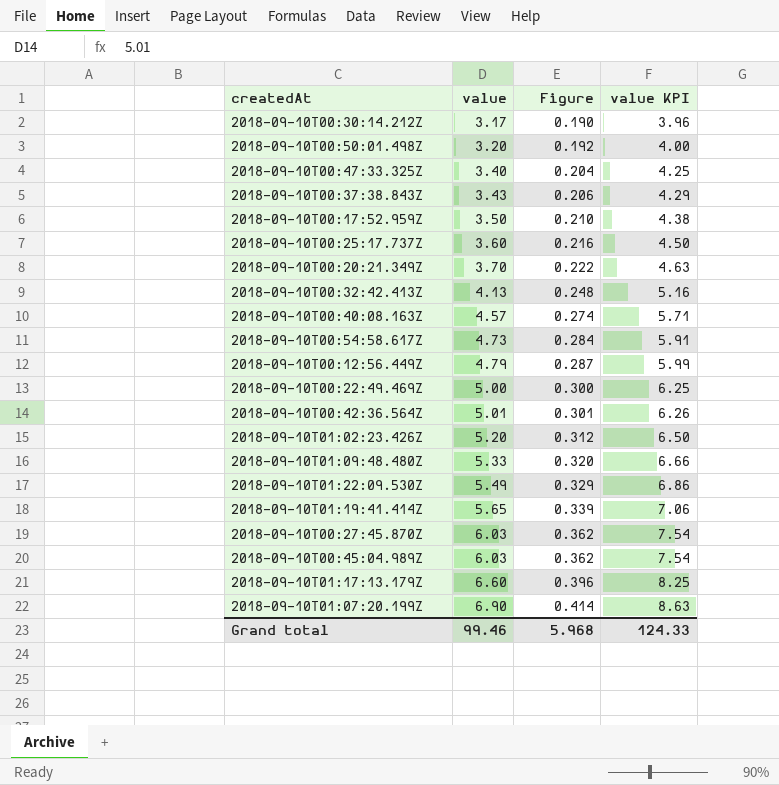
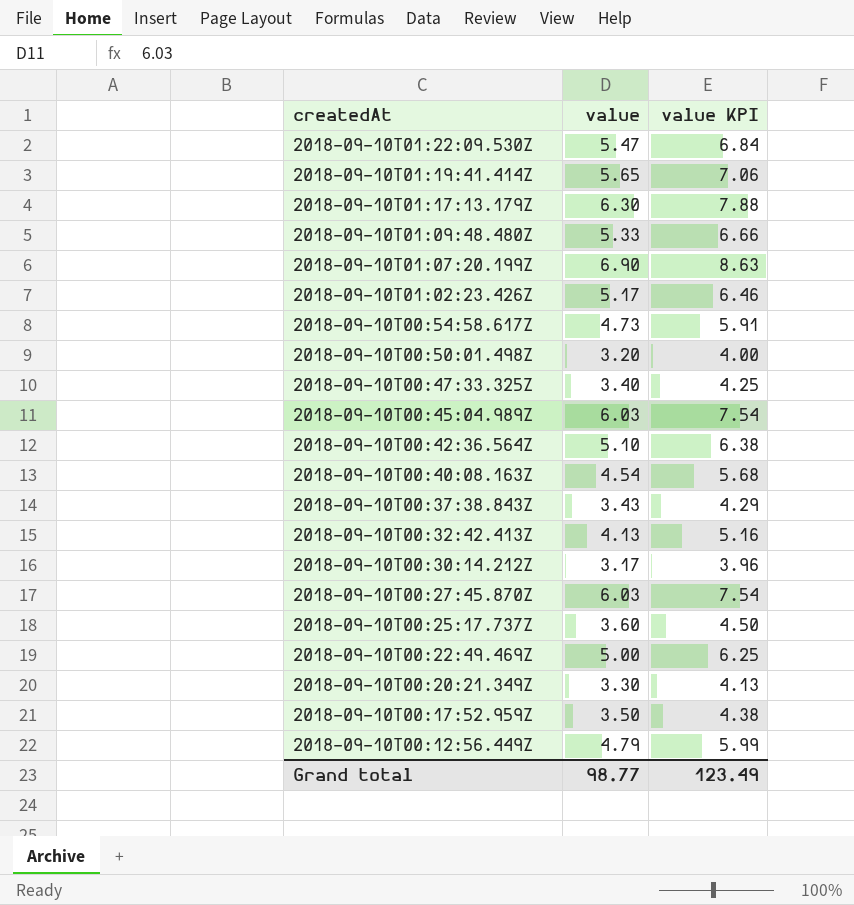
row order: value ascending -> createdAt descending
column Figure | formula: [value] * 0.06 -> none
2018-09-10T01:22:09.530Z | value: 5.49 -> 5.47
2018-09-10T01:22:09.530Z | value KPI: 6.86 -> 6.84
2018-09-10T01:17:13.179Z | value: 6.60 -> 6.30
2018-09-10T01:17:13.179Z | value KPI: 8.25 -> 7.88
2018-09-10T01:02:23.426Z | value: 5.20 -> 5.17
2018-09-10T01:02:23.426Z | value KPI: 6.50 -> 6.46
2018-09-10T00:42:36.564Z | value: 5.01 -> 5.10
2018-09-10T00:42:36.564Z | value KPI: 6.26 -> 6.38
2018-09-10T00:40:08.163Z | value: 4.57 -> 4.54
2018-09-10T00:40:08.163Z | value KPI: 5.71 -> 5.68
2018-09-10T00:20:21.349Z | value: 3.70 -> 3.30
2018-09-10T00:20:21.349Z | value KPI: 4.63 -> 4.13
Grand total | value: 99.46 -> 98.77
Grand total | value KPI: 124.33 -> 123.49

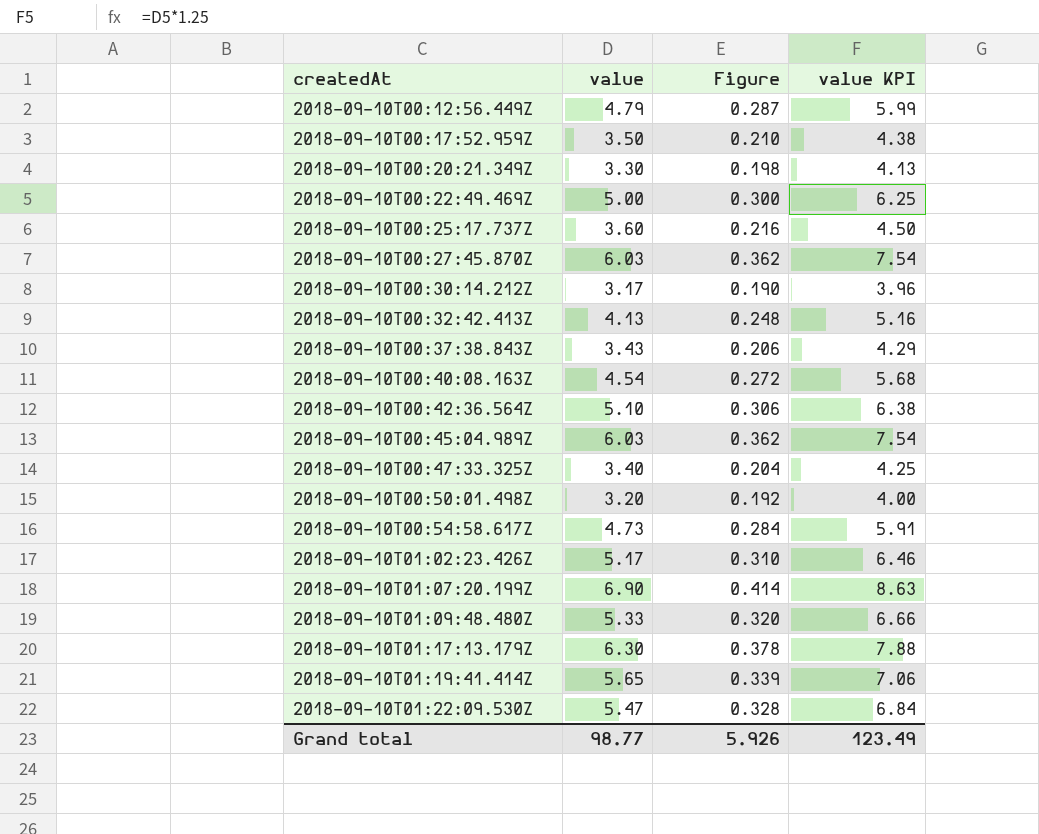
row order: createdAt descending -> createdAt ascending
column Figure | formula: none -> [value] * 0.06

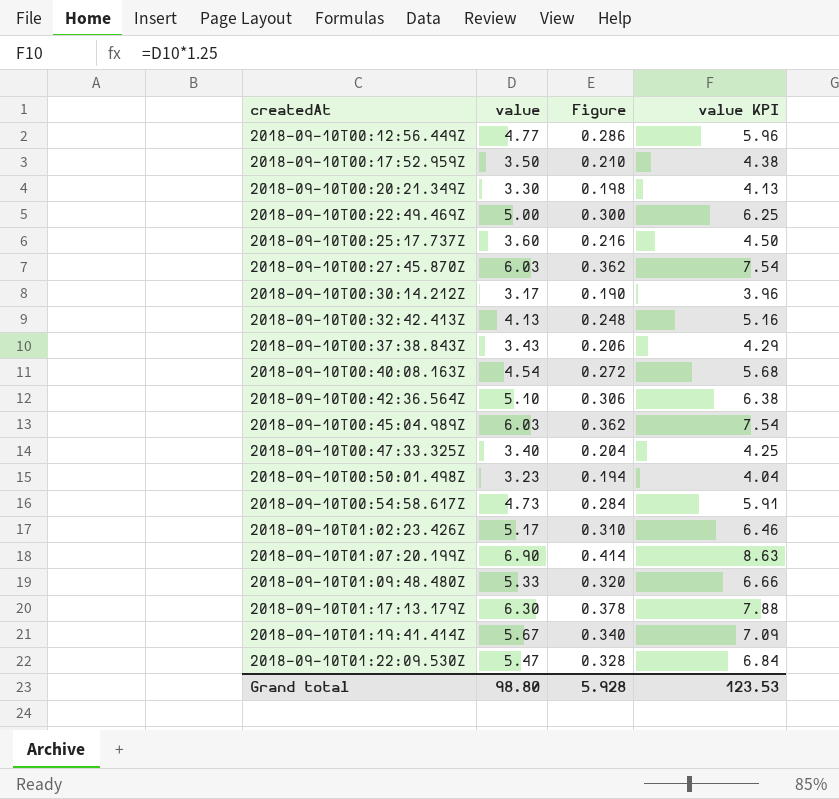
2018-09-10T00:12:56.449Z | value: 4.79 -> 4.77
2018-09-10T00:12:56.449Z | Figure: 0.287 -> 0.286
2018-09-10T00:12:56.449Z | value KPI: 5.99 -> 5.96
2018-09-10T00:50:01.498Z | value: 3.20 -> 3.23
2018-09-10T00:50:01.498Z | Figure: 0.192 -> 0.194
2018-09-10T00:50:01.498Z | value KPI: 4.00 -> 4.04
2018-09-10T01:19:41.414Z | value: 5.65 -> 5.67
2018-09-10T01:19:41.414Z | Figure: 0.339 -> 0.340
2018-09-10T01:19:41.414Z | value KPI: 7.06 -> 7.09
Grand total | value: 98.77 -> 98.80
Grand total | Figure: 5.926 -> 5.928
Grand total | value KPI: 123.49 -> 123.53

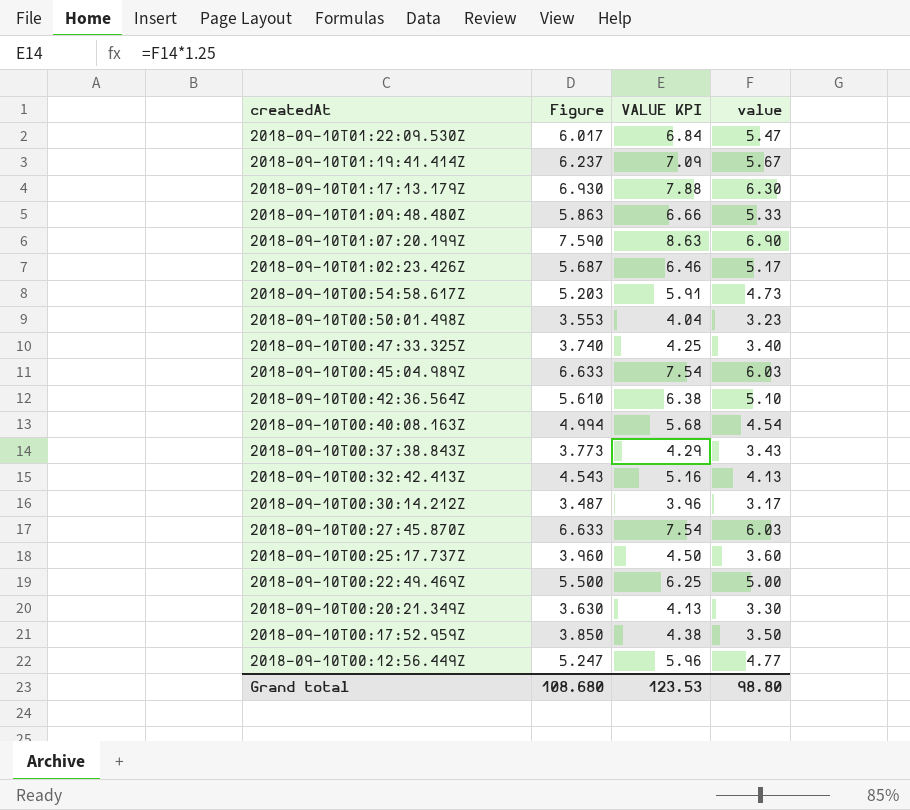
row order: createdAt ascending -> createdAt descending
column Figure | formula: [value] * 0.06 -> [value] * 1.1
column name: value KPI -> VALUE KPI
column value | position: 2 -> 4
Grand total | Figure: 5.928 -> 108.680

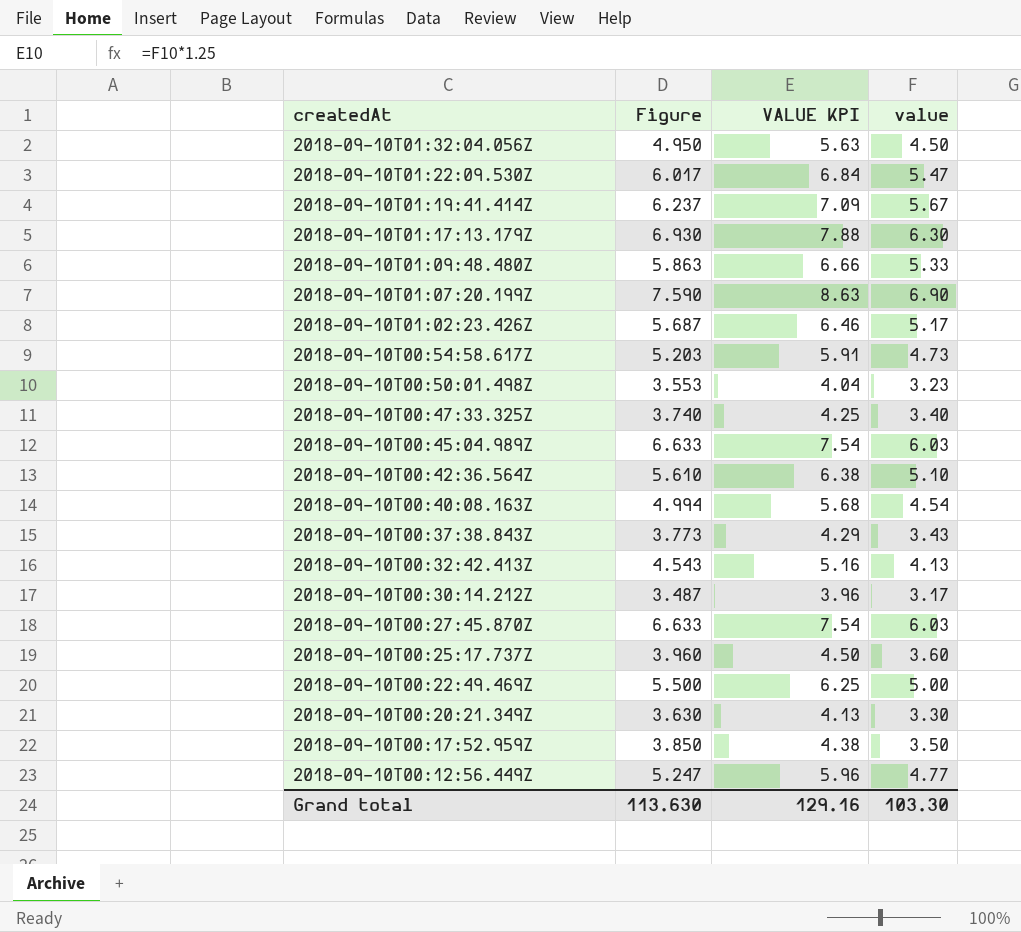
row 2018-09-10T01:32:04.056Z: none -> 4.950 | 5.63 | 4.50
Grand total | Figure: 108.680 -> 113.630
Grand total | VALUE KPI: 123.53 -> 129.16
Grand total | value: 98.80 -> 103.30

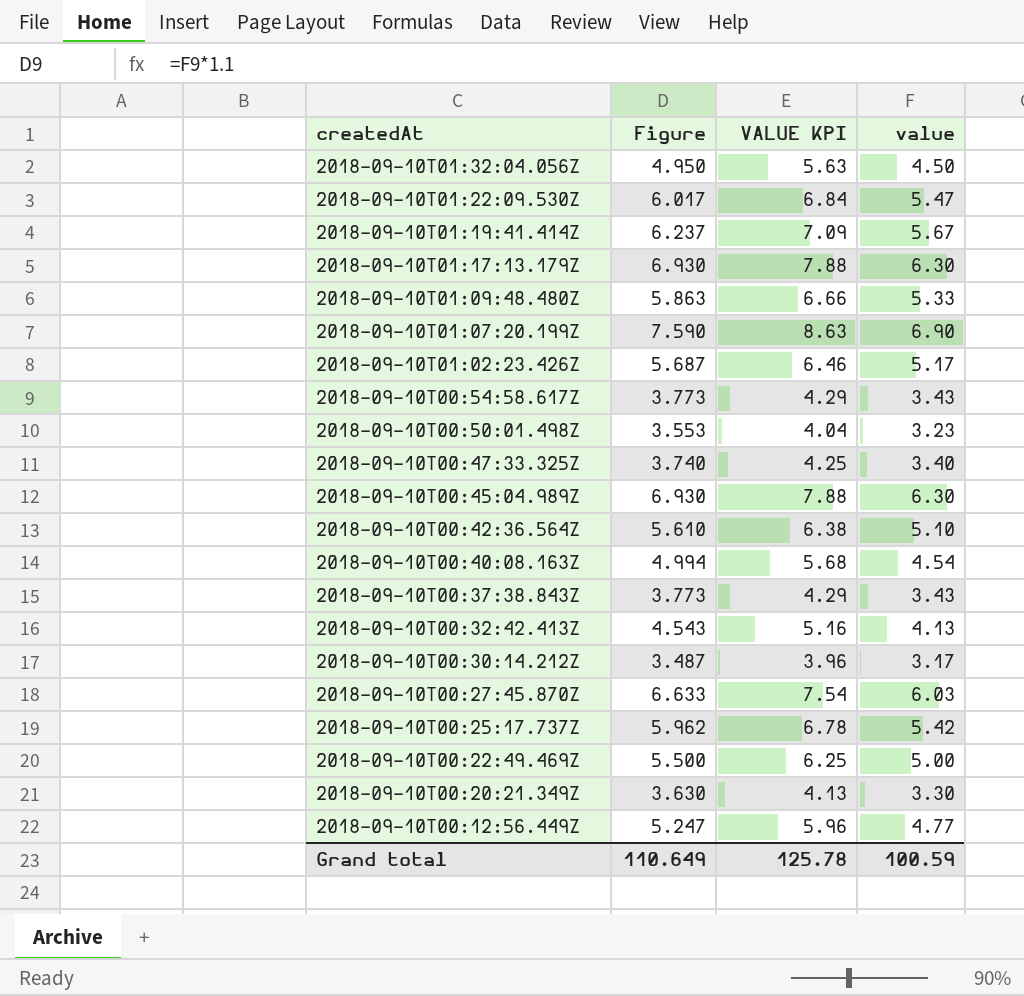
row 2018-09-10T00:17:52.959Z: 3.850 | 4.38 | 3.50 -> none
2018-09-10T00:54:58.617Z | Figure: 5.203 -> 3.773
2018-09-10T00:54:58.617Z | VALUE KPI: 5.91 -> 4.29
2018-09-10T00:54:58.617Z | value: 4.73 -> 3.43
2018-09-10T00:45:04.989Z | Figure: 6.633 -> 6.930
2018-09-10T00:45:04.989Z | VALUE KPI: 7.54 -> 7.88
2018-09-10T00:45:04.989Z | value: 6.03 -> 6.30
2018-09-10T00:25:17.737Z | Figure: 3.960 -> 5.962
2018-09-10T00:25:17.737Z | VALUE KPI: 4.50 -> 6.78
2018-09-10T00:25:17.737Z | value: 3.60 -> 5.42
Grand total | Figure: 113.630 -> 110.649
Grand total | VALUE KPI: 129.16 -> 125.78
Grand total | value: 103.30 -> 100.59

